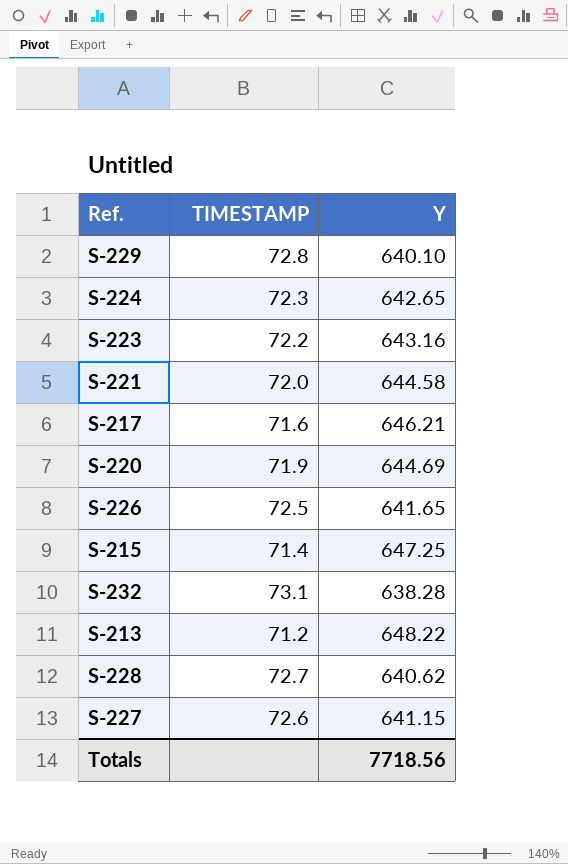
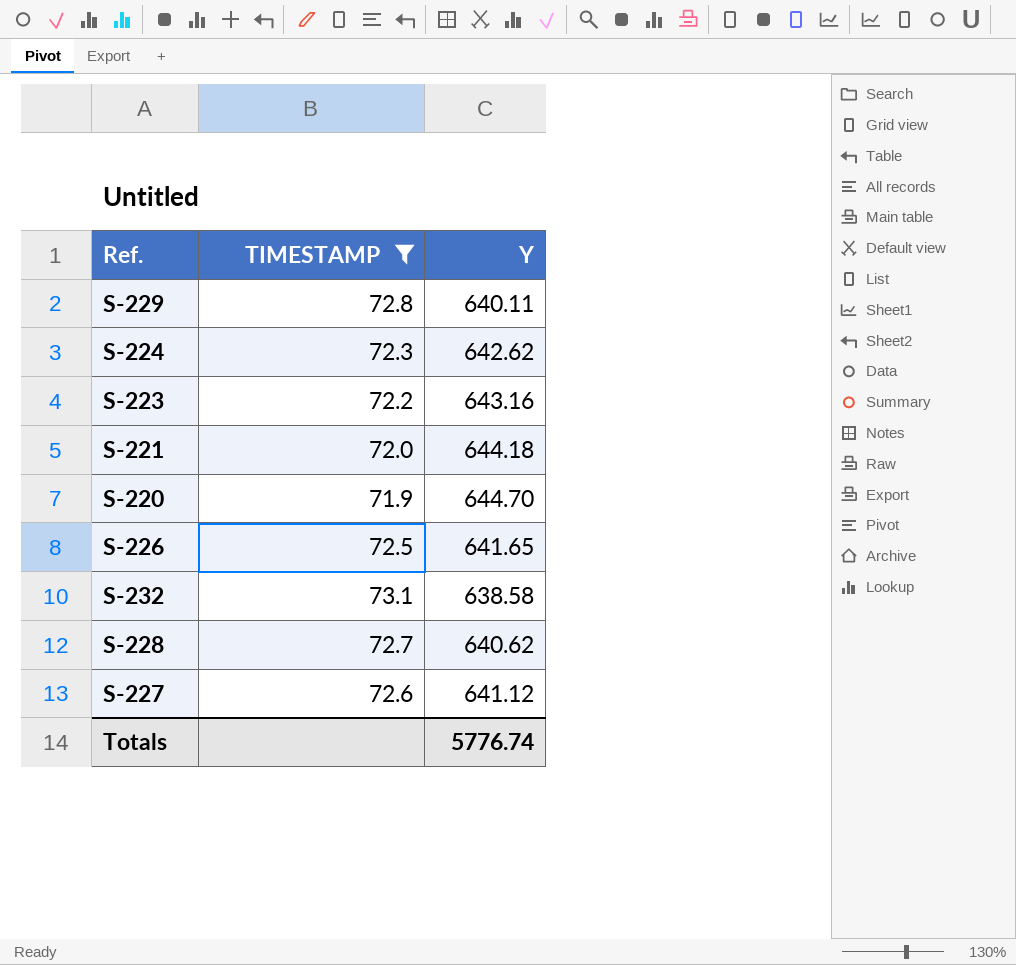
filter: none -> TIMESTAMP >= 71.9
S-229 | Y: 640.10 -> 640.11
S-224 | Y: 642.65 -> 642.62
S-221 | Y: 644.58 -> 644.18
S-220 | Y: 644.69 -> 644.70
S-232 | Y: 638.28 -> 638.58
S-227 | Y: 641.15 -> 641.12
Totals | Y: 7718.56 -> 5776.74

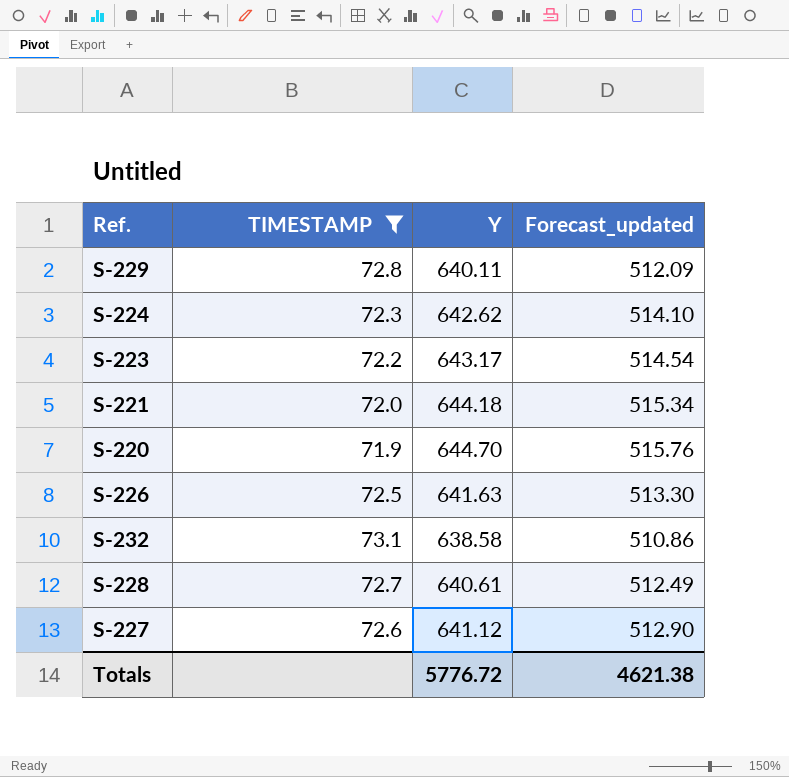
column Forecast_updated | formula: none -> [Y] * 0.8
S-223 | Y: 643.16 -> 643.17
S-226 | Y: 641.65 -> 641.63
S-228 | Y: 640.62 -> 640.61
Totals | Y: 5776.74 -> 5776.72

